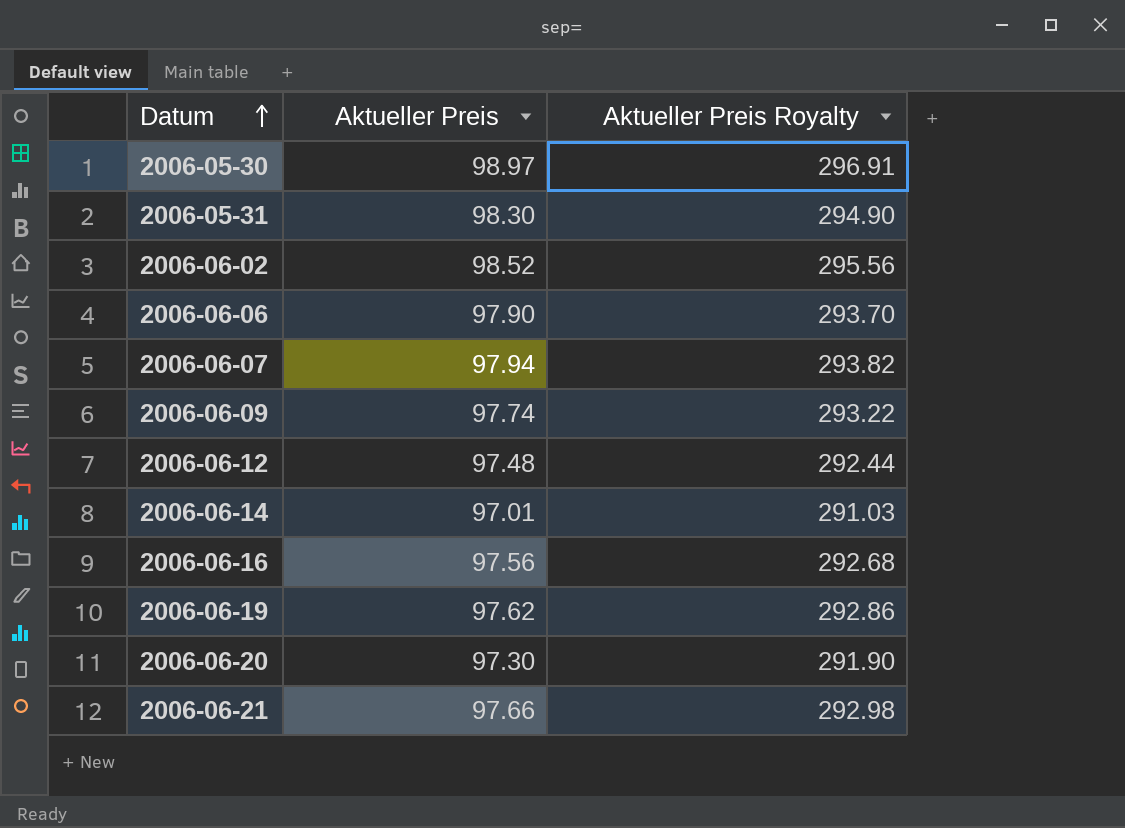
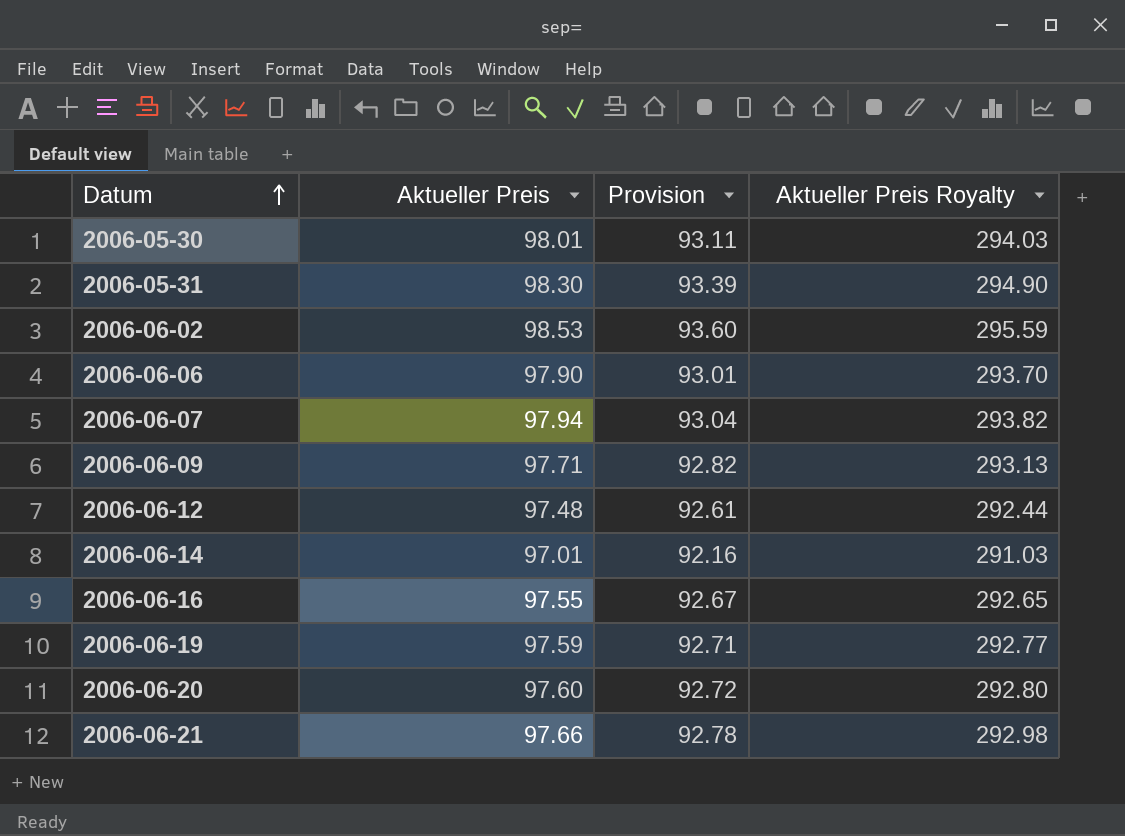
column Provision | formula: none -> [Aktueller Preis] * 0.95
2006-05-30 | Aktueller Preis: 98.97 -> 98.01
2006-05-30 | Aktueller Preis Royalty: 296.91 -> 294.03
2006-06-02 | Aktueller Preis: 98.52 -> 98.53
2006-06-02 | Aktueller Preis Royalty: 295.56 -> 295.59
2006-06-09 | Aktueller Preis: 97.74 -> 97.71
2006-06-09 | Aktueller Preis Royalty: 293.22 -> 293.13
2006-06-16 | Aktueller Preis: 97.56 -> 97.55
2006-06-16 | Aktueller Preis Royalty: 292.68 -> 292.65
2006-06-19 | Aktueller Preis: 97.62 -> 97.59
2006-06-19 | Aktueller Preis Royalty: 292.86 -> 292.77
2006-06-20 | Aktueller Preis: 97.30 -> 97.60
2006-06-20 | Aktueller Preis Royalty: 291.90 -> 292.80

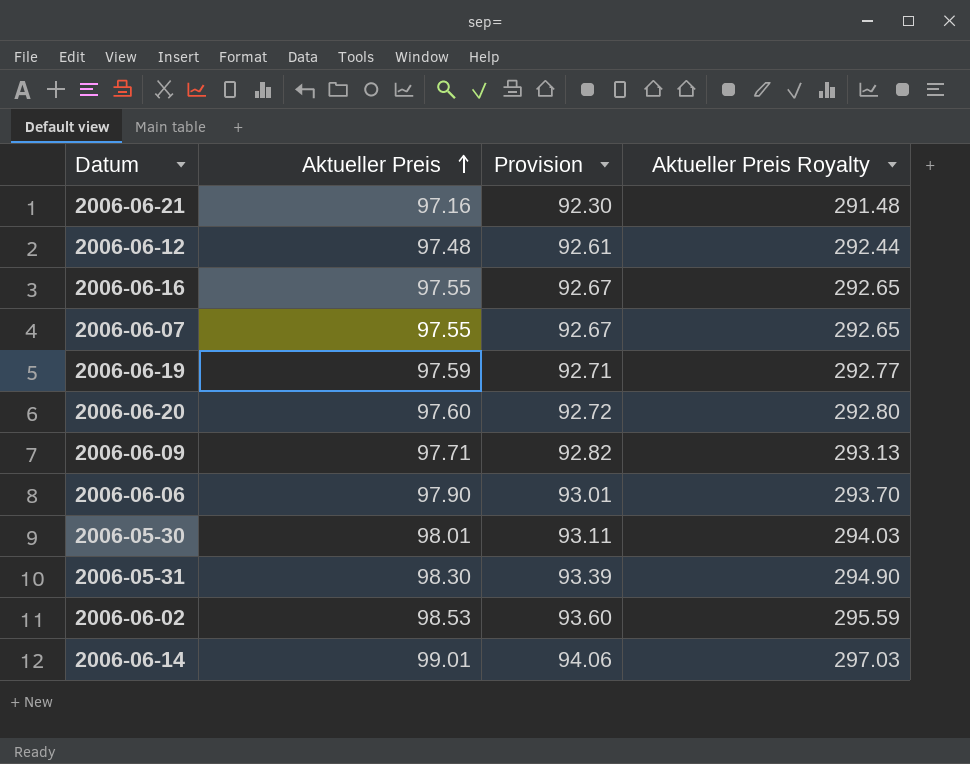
row order: Datum ascending -> Aktueller Preis ascending
2006-06-21 | Aktueller Preis: 97.66 -> 97.16
2006-06-21 | Provision: 92.78 -> 92.30
2006-06-21 | Aktueller Preis Royalty: 292.98 -> 291.48
2006-06-07 | Aktueller Preis: 97.94 -> 97.55
2006-06-07 | Provision: 93.04 -> 92.67
2006-06-07 | Aktueller Preis Royalty: 293.82 -> 292.65
2006-06-14 | Aktueller Preis: 97.01 -> 99.01
2006-06-14 | Provision: 92.16 -> 94.06
2006-06-14 | Aktueller Preis Royalty: 291.03 -> 297.03

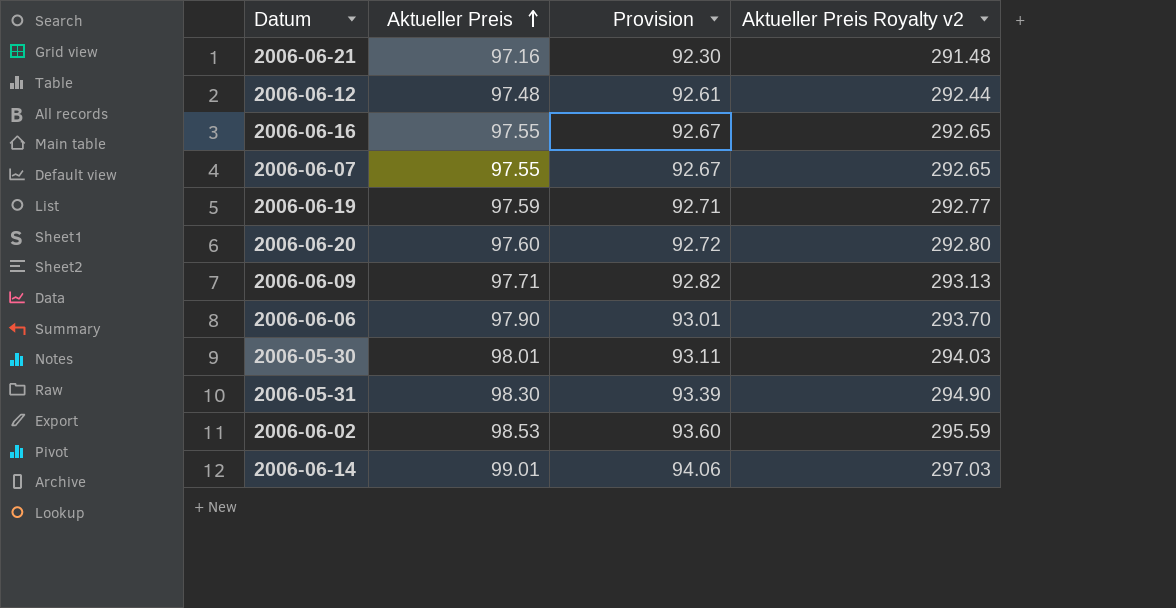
column name: Aktueller Preis Royalty -> Aktueller Preis Royalty v2

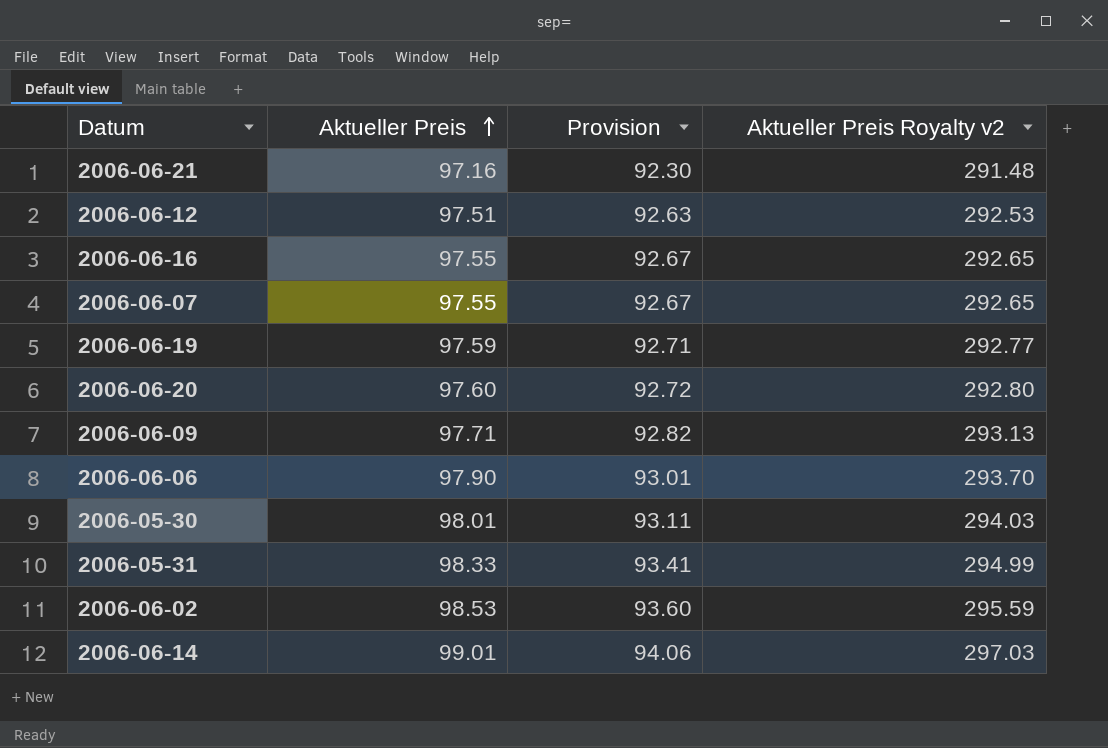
2006-06-12 | Aktueller Preis: 97.48 -> 97.51
2006-06-12 | Provision: 92.61 -> 92.63
2006-06-12 | Aktueller Preis Royalty v2: 292.44 -> 292.53
2006-05-31 | Aktueller Preis: 98.30 -> 98.33
2006-05-31 | Provision: 93.39 -> 93.41
2006-05-31 | Aktueller Preis Royalty v2: 294.90 -> 294.99

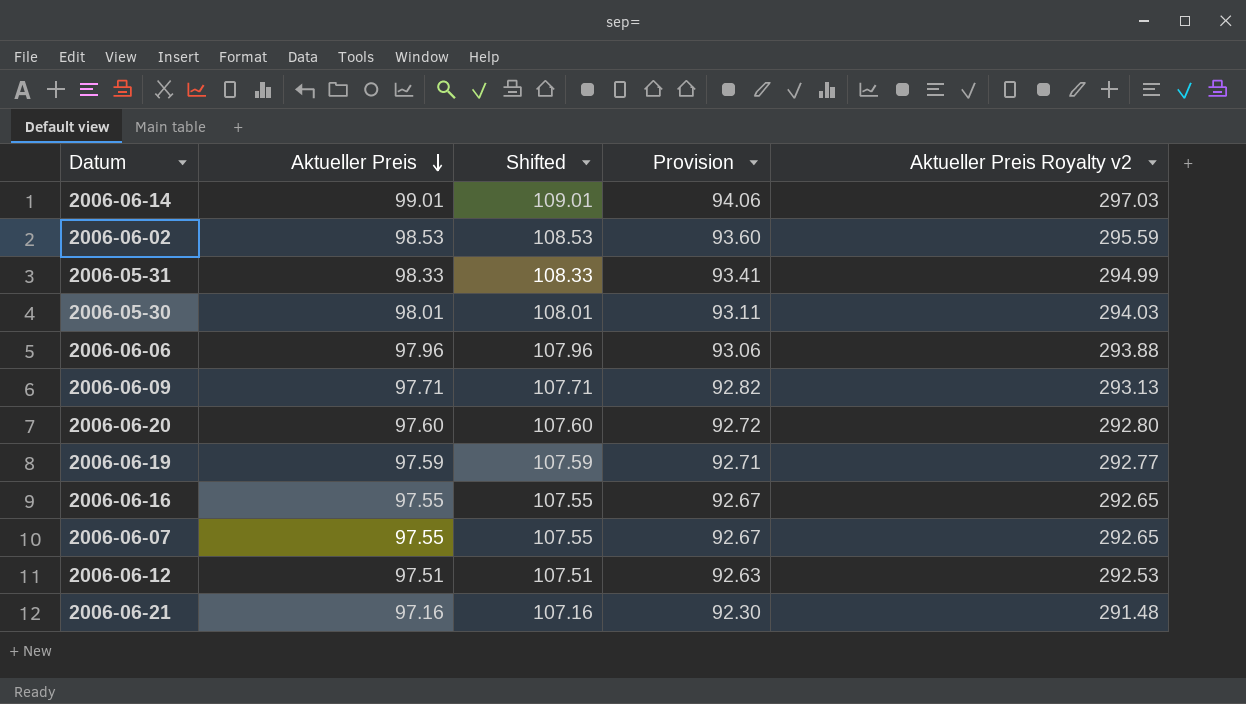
row order: Aktueller Preis ascending -> Aktueller Preis descending
column Shifted | formula: none -> [Aktueller Preis] + 10
2006-06-06 | Aktueller Preis: 97.90 -> 97.96
2006-06-06 | Provision: 93.01 -> 93.06
2006-06-06 | Aktueller Preis Royalty v2: 293.70 -> 293.88

